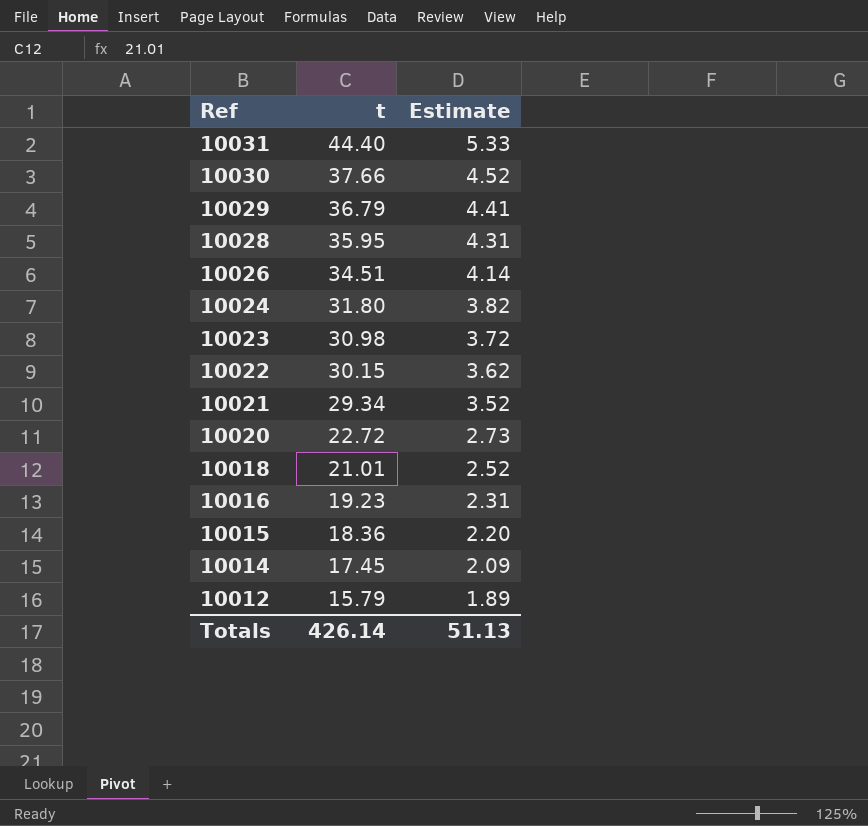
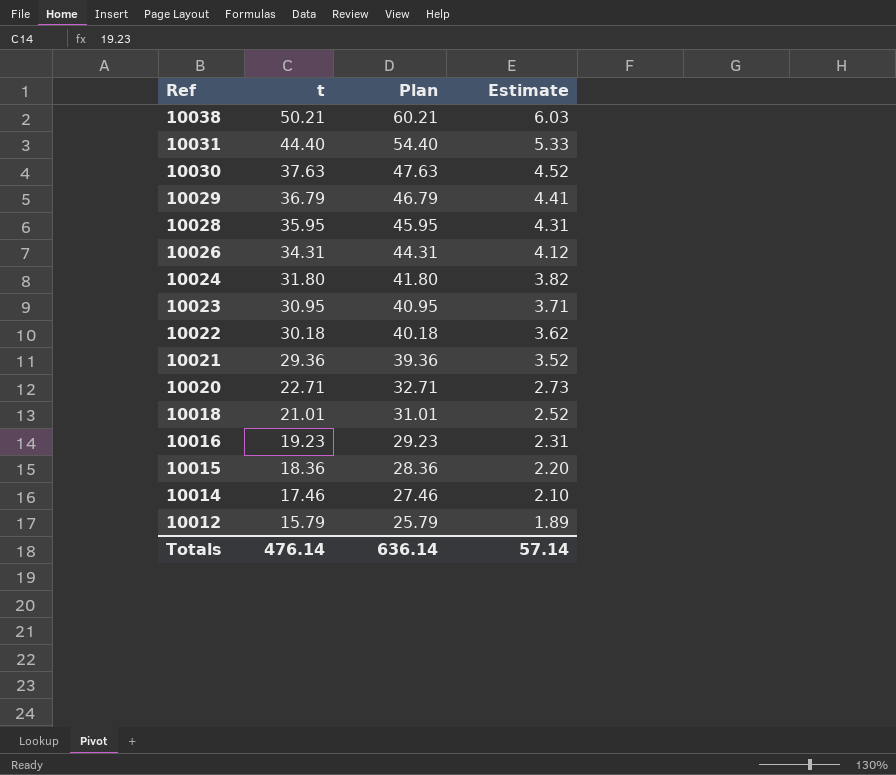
column Plan | formula: none -> [t] + 10
row 10038: none -> 50.21 | 60.21 | 6.03
10030 | t: 37.66 -> 37.63
10026 | t: 34.51 -> 34.31
10026 | Estimate: 4.14 -> 4.12
10023 | t: 30.98 -> 30.95
10023 | Estimate: 3.72 -> 3.71
10022 | t: 30.15 -> 30.18
10021 | t: 29.34 -> 29.36
10020 | t: 22.72 -> 22.71
10014 | t: 17.45 -> 17.46
10014 | Estimate: 2.09 -> 2.10
Totals | t: 426.14 -> 476.14
Totals | Estimate: 51.13 -> 57.14

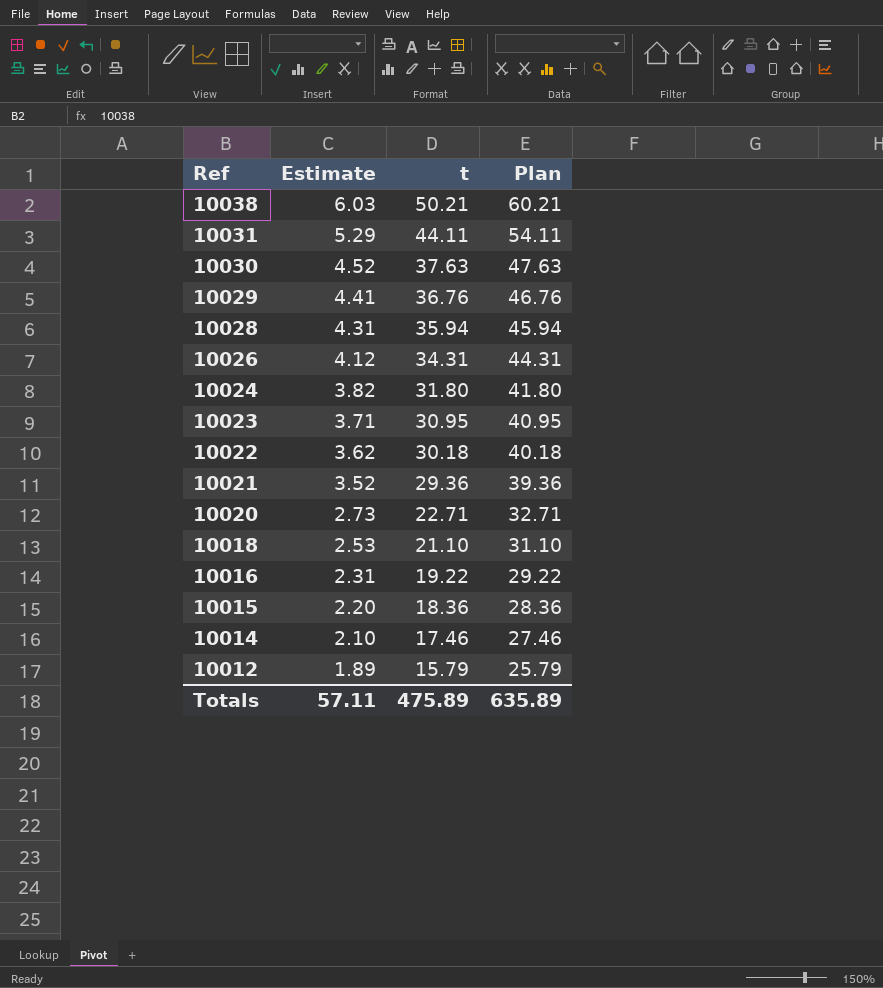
column Estimate | position: 4 -> 2
10031 | Estimate: 5.33 -> 5.29
10031 | t: 44.40 -> 44.11
10031 | Plan: 54.40 -> 54.11
10029 | t: 36.79 -> 36.76
10029 | Plan: 46.79 -> 46.76
10028 | t: 35.95 -> 35.94
10028 | Plan: 45.95 -> 45.94
10018 | Estimate: 2.52 -> 2.53
10018 | t: 21.01 -> 21.10
10018 | Plan: 31.01 -> 31.10
10016 | t: 19.23 -> 19.22
10016 | Plan: 29.23 -> 29.22
Totals | Estimate: 57.14 -> 57.11
Totals | t: 476.14 -> 475.89
Totals | Plan: 636.14 -> 635.89

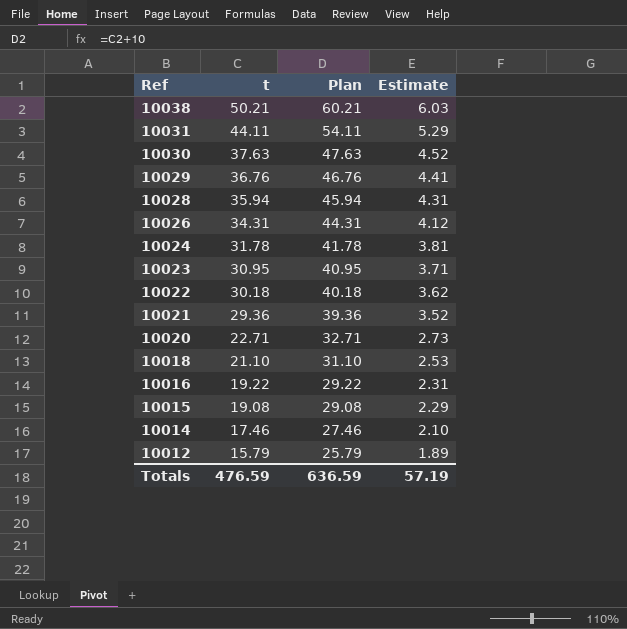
column Estimate | position: 2 -> 4
10024 | t: 31.80 -> 31.78
10024 | Plan: 41.80 -> 41.78
10024 | Estimate: 3.82 -> 3.81
10015 | t: 18.36 -> 19.08
10015 | Plan: 28.36 -> 29.08
10015 | Estimate: 2.20 -> 2.29
Totals | t: 475.89 -> 476.59
Totals | Plan: 635.89 -> 636.59
Totals | Estimate: 57.11 -> 57.19

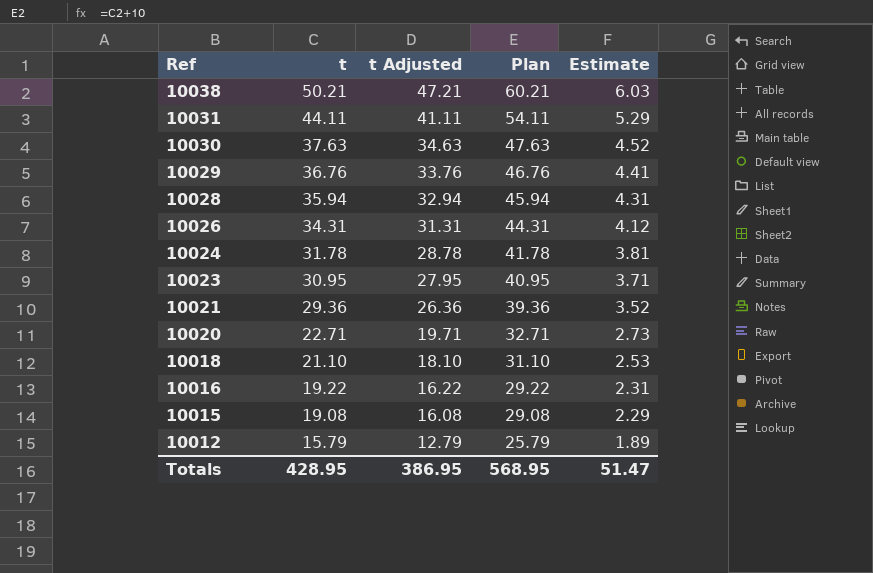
column t Adjusted | formula: none -> [t] - 3
row 10022: 30.18 | 40.18 | 3.62 -> none
row 10014: 17.46 | 27.46 | 2.10 -> none
Totals | t: 476.59 -> 428.95
Totals | Plan: 636.59 -> 568.95
Totals | Estimate: 57.19 -> 51.47

